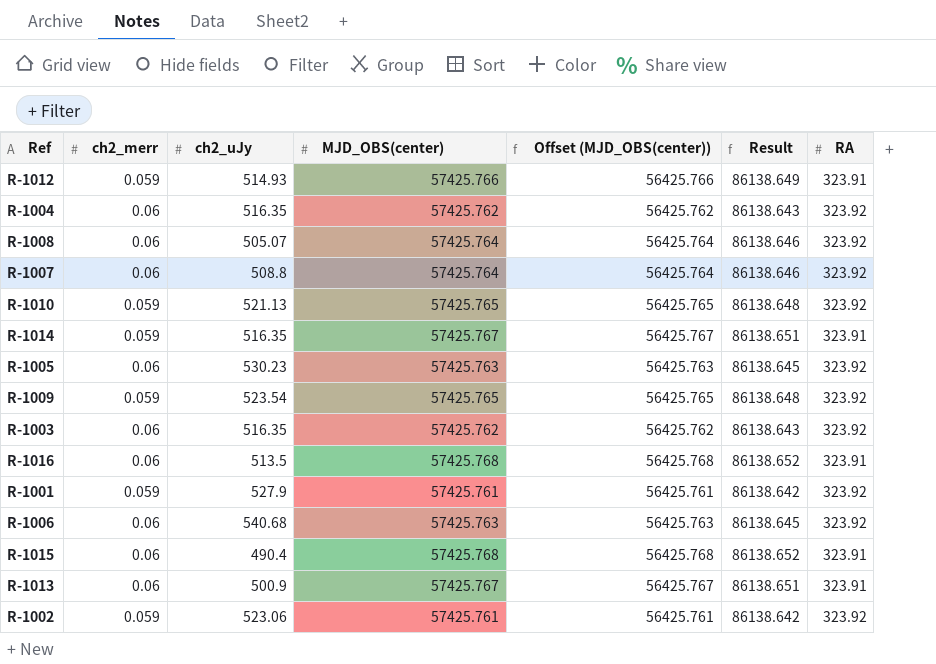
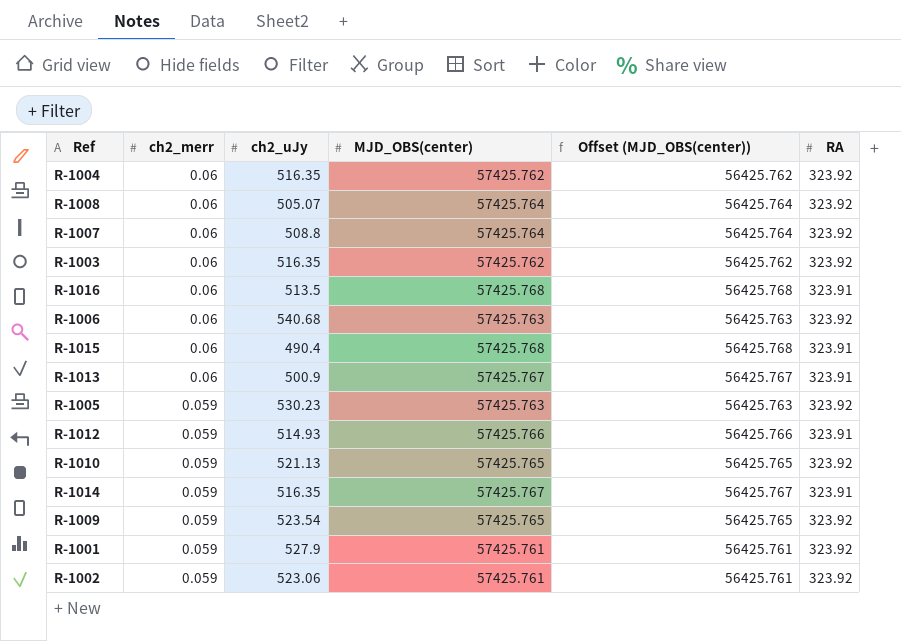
row order: none -> ch2_merr descending
column Result | formula: [MJD_OBS(center)] * 1.5 -> none
R-1005 | ch2_merr: 0.06 -> 0.059

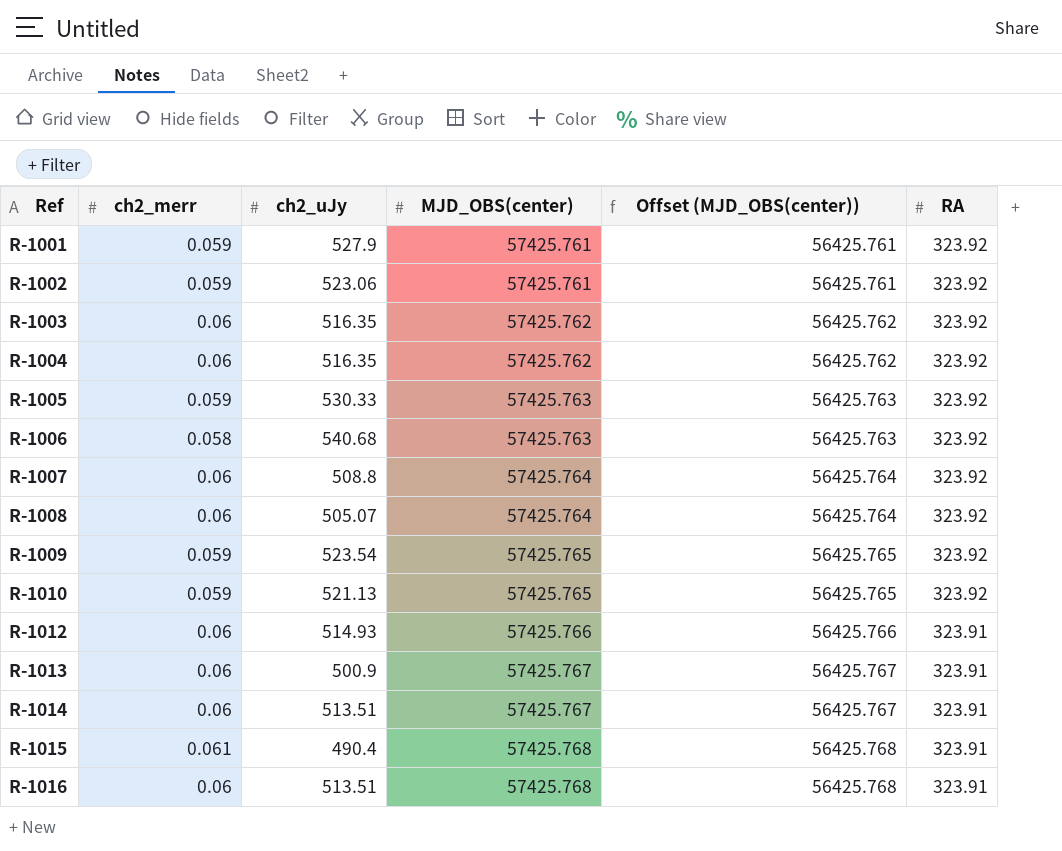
row order: ch2_merr descending -> Ref ascending
R-1005 | ch2_uJy: 530.23 -> 530.33
R-1006 | ch2_merr: 0.06 -> 0.058
R-1012 | ch2_merr: 0.059 -> 0.06
R-1014 | ch2_merr: 0.059 -> 0.06
R-1014 | ch2_uJy: 516.35 -> 513.51
R-1015 | ch2_merr: 0.06 -> 0.061
R-1016 | ch2_uJy: 513.5 -> 513.51

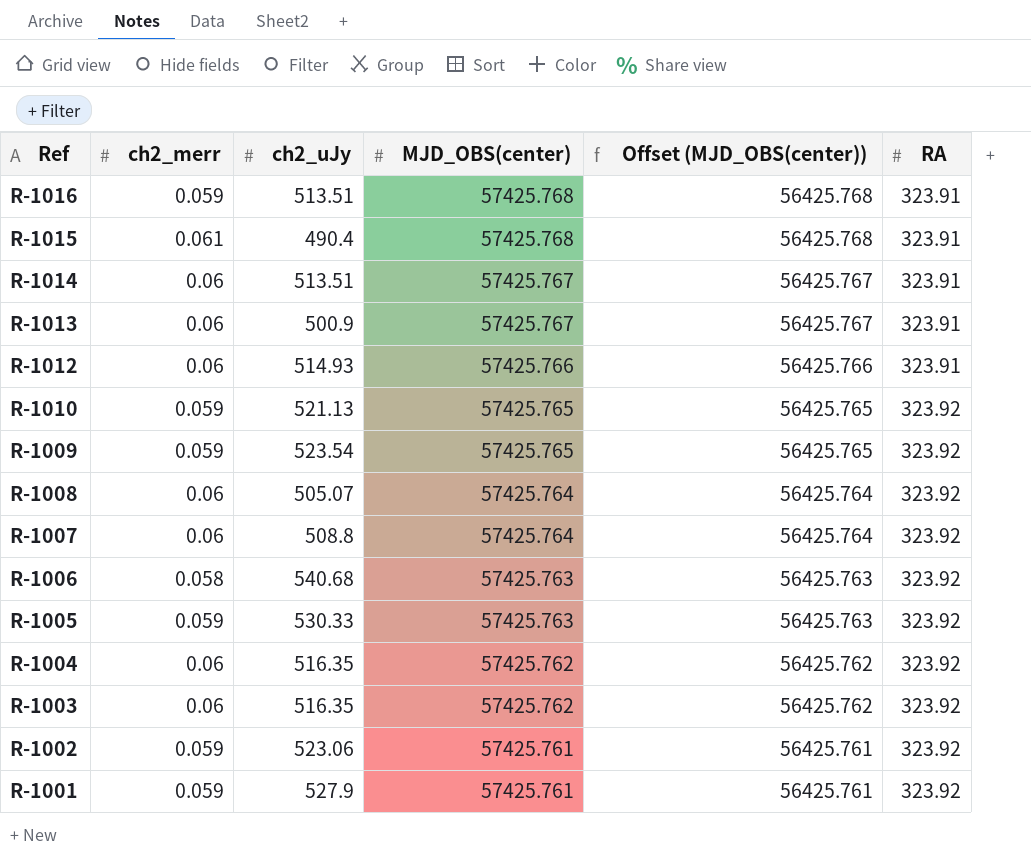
row order: Ref ascending -> Ref descending
R-1016 | ch2_merr: 0.06 -> 0.059

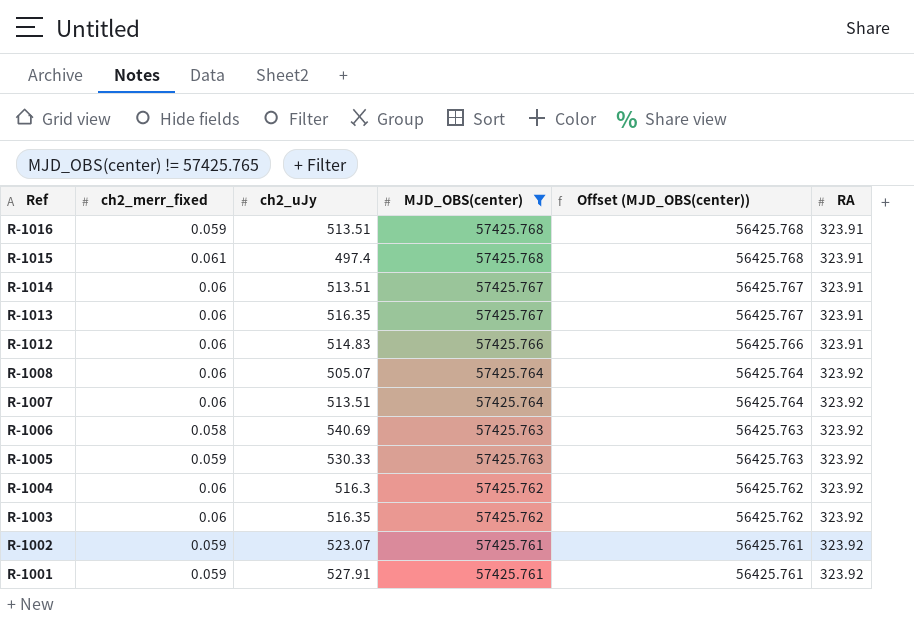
filter: none -> MJD_OBS(center) != 57425.765
column name: ch2_merr -> ch2_merr_fixed
R-1015 | ch2_uJy: 490.4 -> 497.4
R-1013 | ch2_uJy: 500.9 -> 516.35
R-1012 | ch2_uJy: 514.93 -> 514.83
R-1007 | ch2_uJy: 508.8 -> 513.51
R-1006 | ch2_uJy: 540.68 -> 540.69
R-1004 | ch2_uJy: 516.35 -> 516.3
R-1002 | ch2_uJy: 523.06 -> 523.07
R-1001 | ch2_uJy: 527.9 -> 527.91

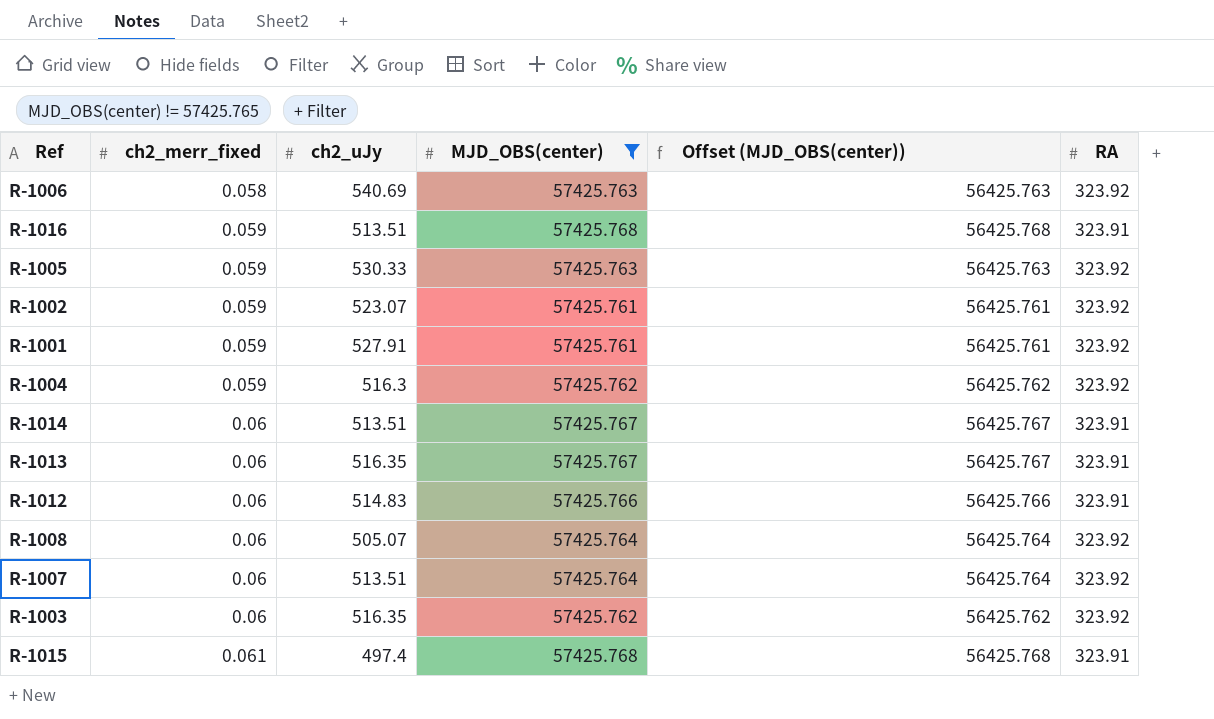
row order: Ref descending -> ch2_merr_fixed ascending
R-1004 | ch2_merr_fixed: 0.06 -> 0.059

